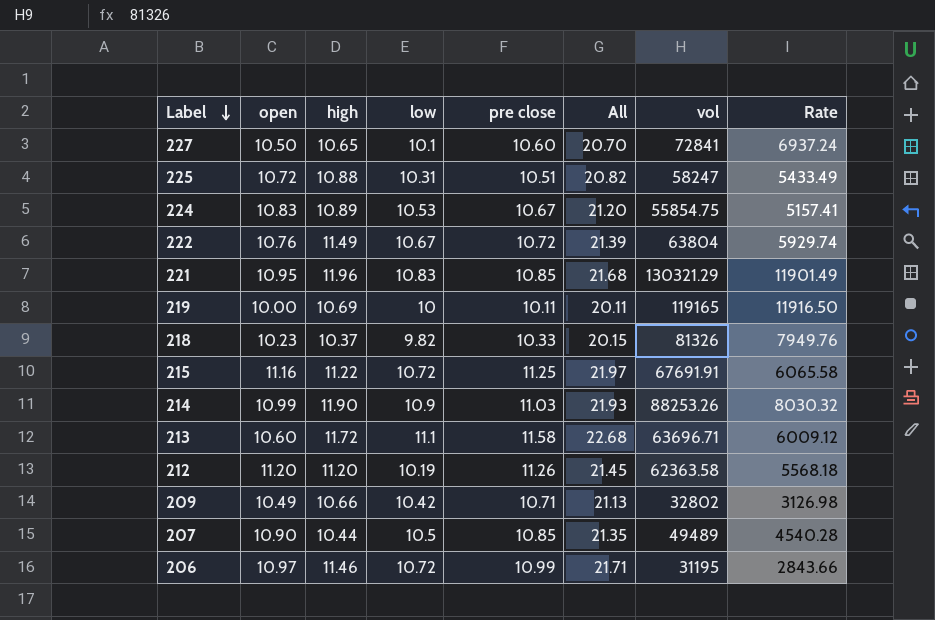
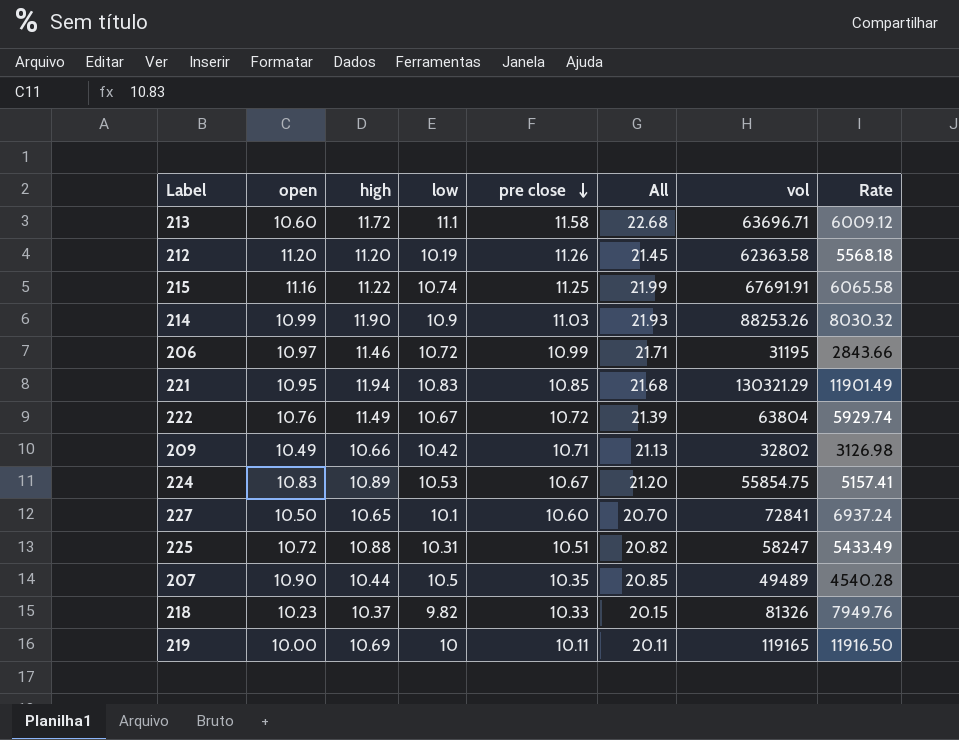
row order: Label descending -> pre close descending
215 | low: 10.72 -> 10.74
215 | All: 21.97 -> 21.99
221 | high: 11.96 -> 11.94
207 | pre close: 10.85 -> 10.35
207 | All: 21.35 -> 20.85

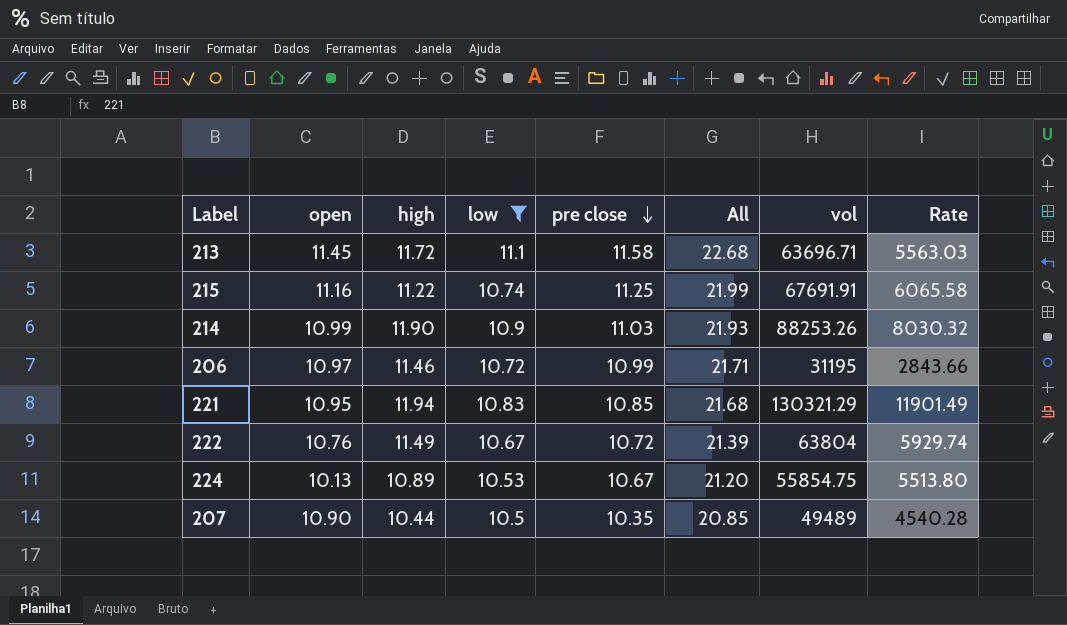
filter: none -> low >= 10.5
213 | open: 10.60 -> 11.45
213 | Rate: 6009.12 -> 5563.03
224 | open: 10.83 -> 10.13
224 | Rate: 5157.41 -> 5513.80

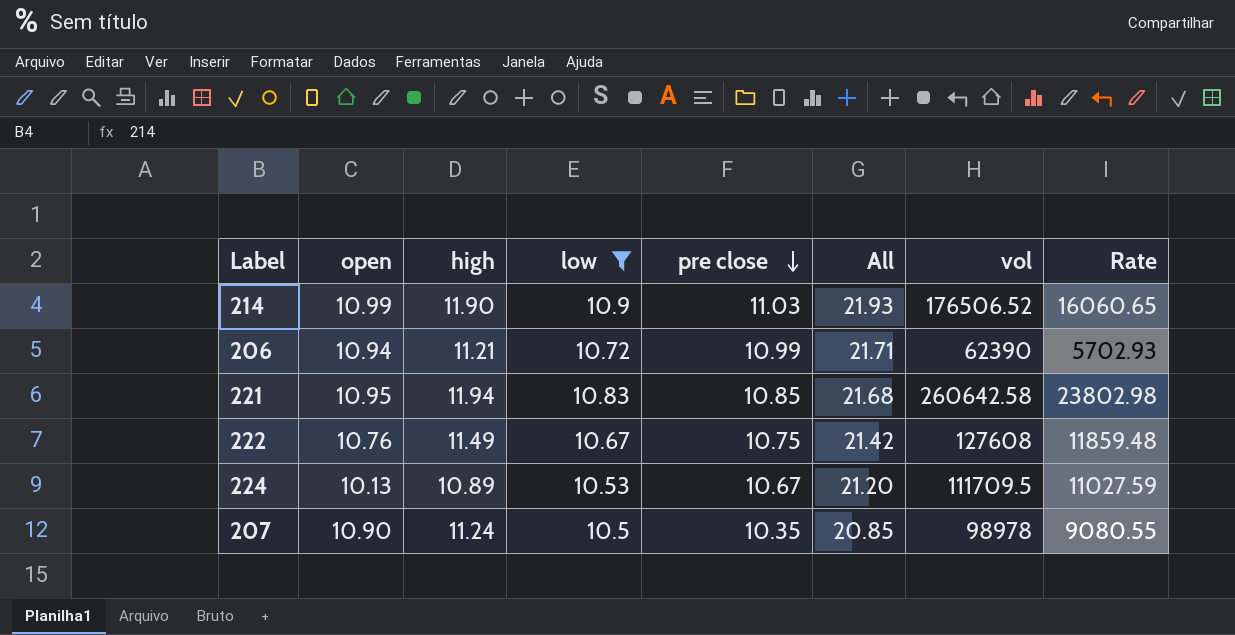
row 213: 11.45 | 11.72 | 11.1 | 11.58 | 22.68 | 63696.71 | 5563.03 -> none
row 215: 11.16 | 11.22 | 10.74 | 11.25 | 21.99 | 67691.91 | 6065.58 -> none
214 | vol: 88253.26 -> 176506.52
214 | Rate: 8030.32 -> 16060.65
206 | open: 10.97 -> 10.94
206 | high: 11.46 -> 11.21
206 | vol: 31195 -> 62390
206 | Rate: 2843.66 -> 5702.93
221 | vol: 130321.29 -> 260642.58
221 | Rate: 11901.49 -> 23802.98
222 | pre close: 10.72 -> 10.75
222 | All: 21.39 -> 21.42
222 | vol: 63804 -> 127608
222 | Rate: 5929.74 -> 11859.48
224 | vol: 55854.75 -> 111709.5
224 | Rate: 5513.80 -> 11027.59
207 | high: 10.44 -> 11.24
207 | vol: 49489 -> 98978
207 | Rate: 4540.28 -> 9080.55

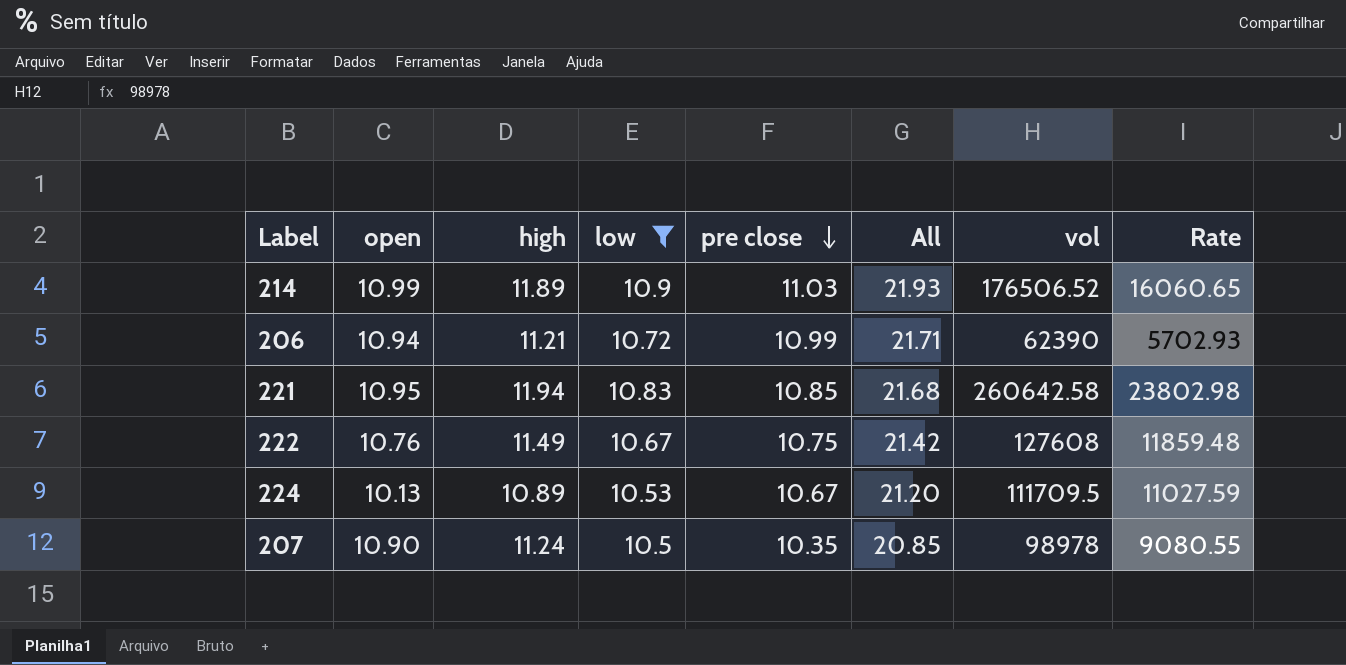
214 | high: 11.90 -> 11.89

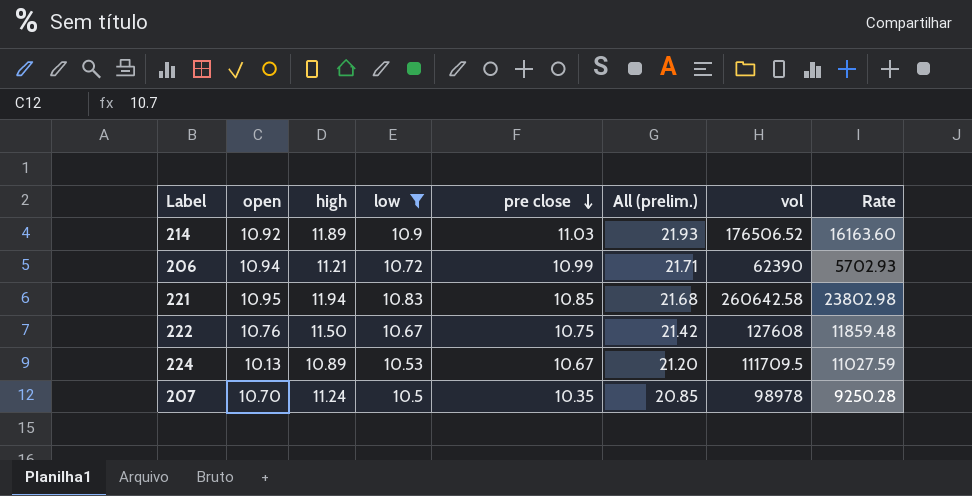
column name: All -> All (prelim.)
214 | open: 10.99 -> 10.92
214 | Rate: 16060.65 -> 16163.60
222 | high: 11.49 -> 11.50
207 | open: 10.90 -> 10.70
207 | Rate: 9080.55 -> 9250.28

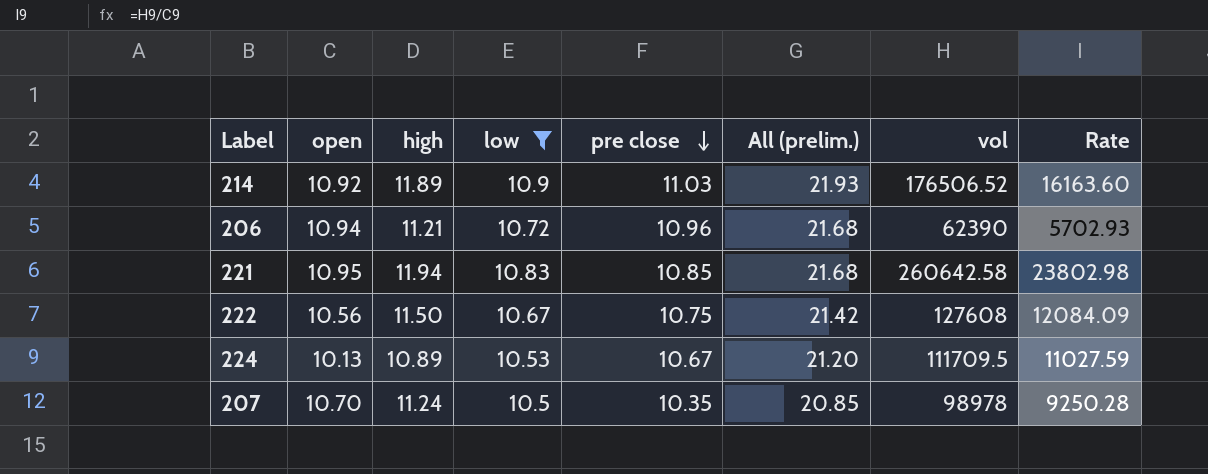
206 | pre close: 10.99 -> 10.96
206 | All (prelim.): 21.71 -> 21.68
222 | open: 10.76 -> 10.56
222 | Rate: 11859.48 -> 12084.09

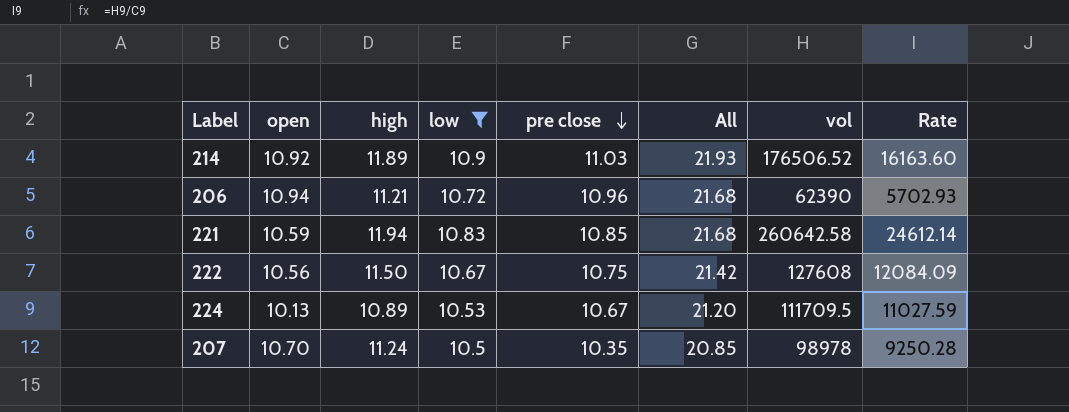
column name: All (prelim.) -> All
221 | open: 10.95 -> 10.59
221 | Rate: 23802.98 -> 24612.14

